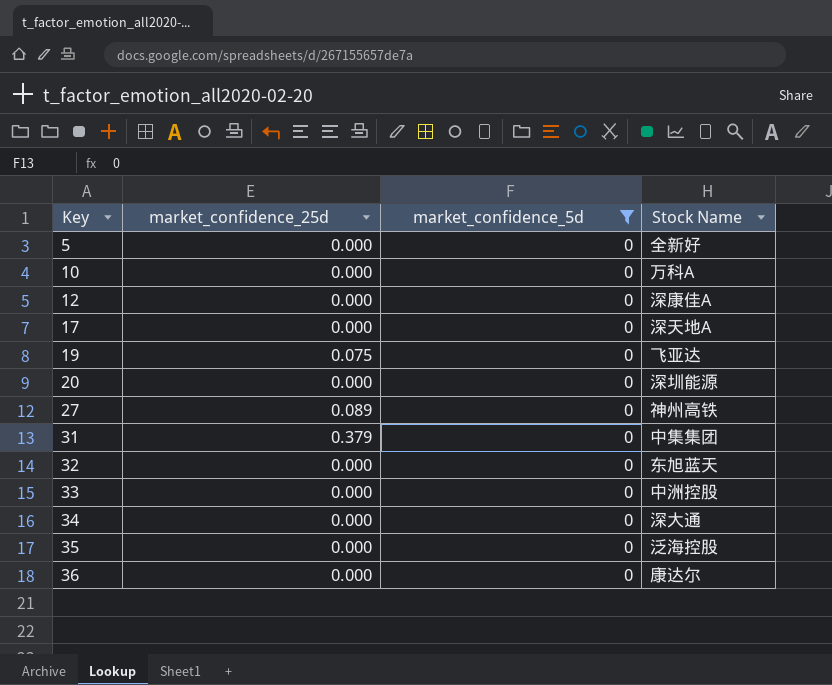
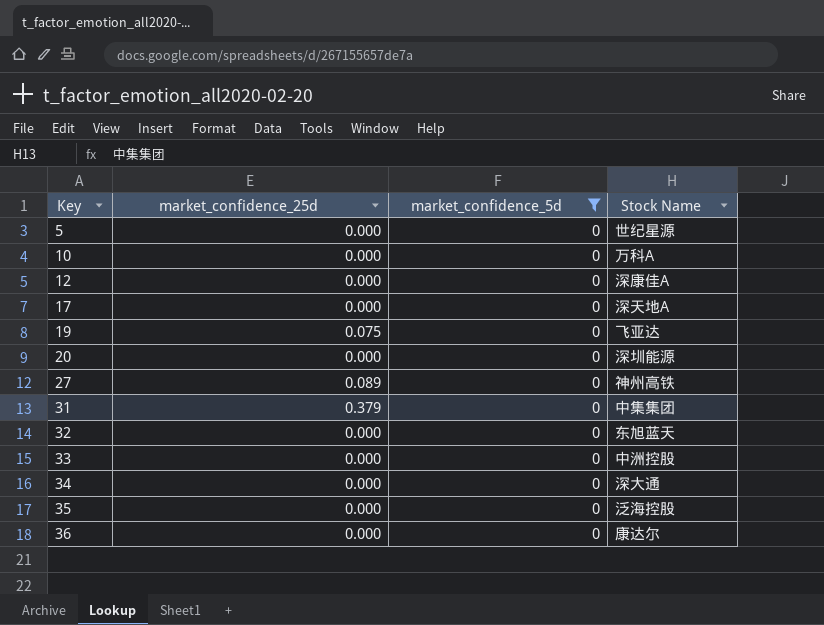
5 | Stock Name: 全新好 -> 世纪星源

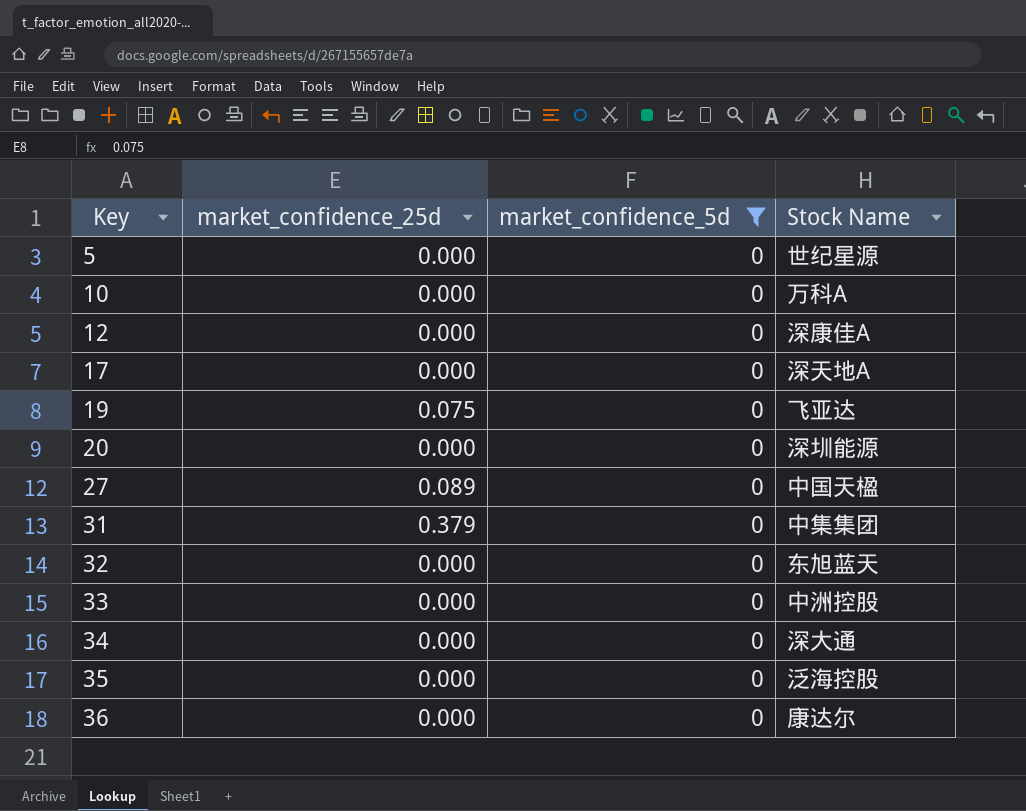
27 | Stock Name: 神州高铁 -> 中国天楹

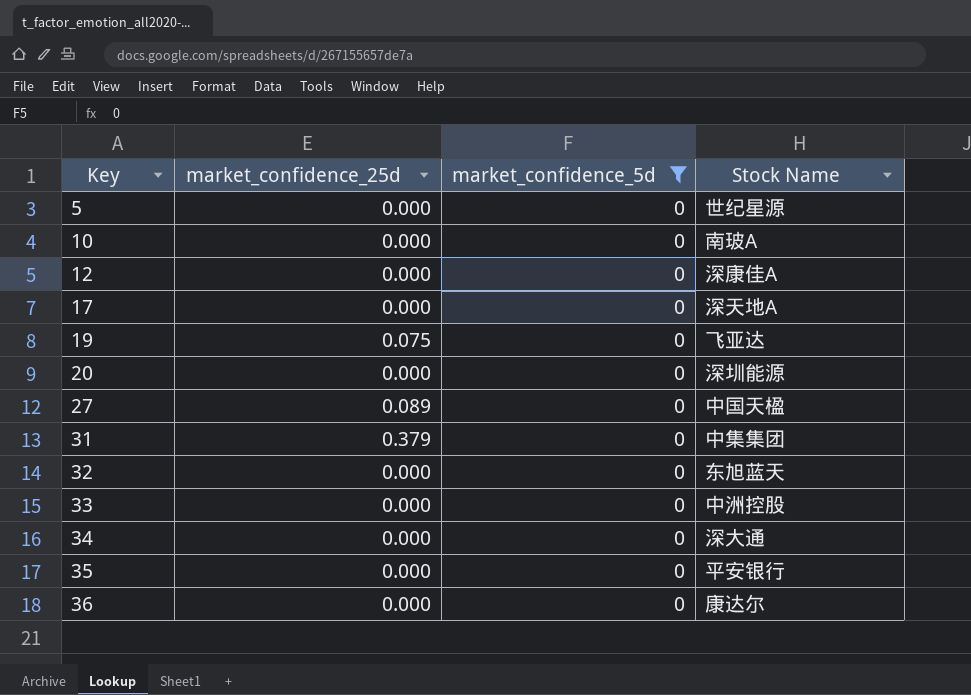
10 | Stock Name: 万科A -> 南玻A
35 | Stock Name: 泛海控股 -> 平安银行

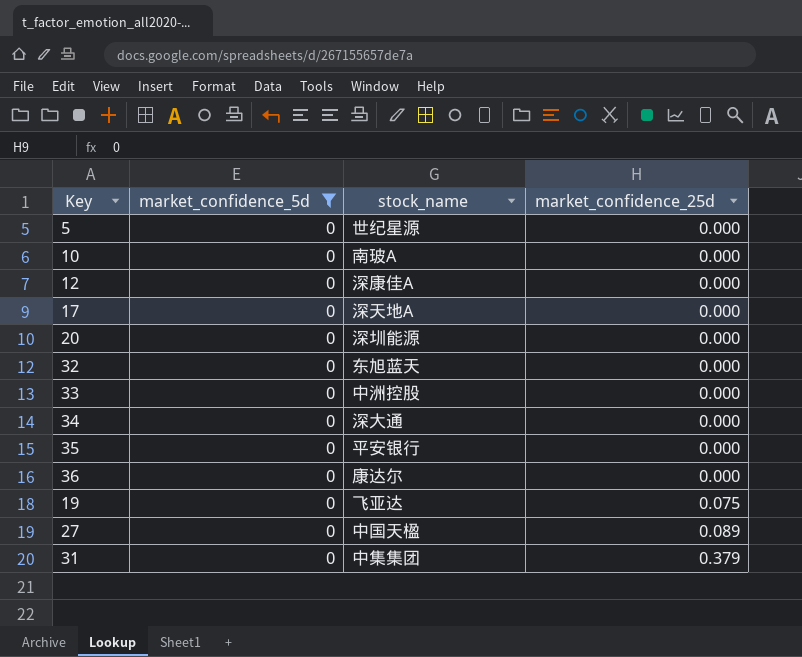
row order: Key ascending -> market_confidence_25d ascending
column name: Stock Name -> stock_name
column market_confidence_25d | position: 2 -> 4

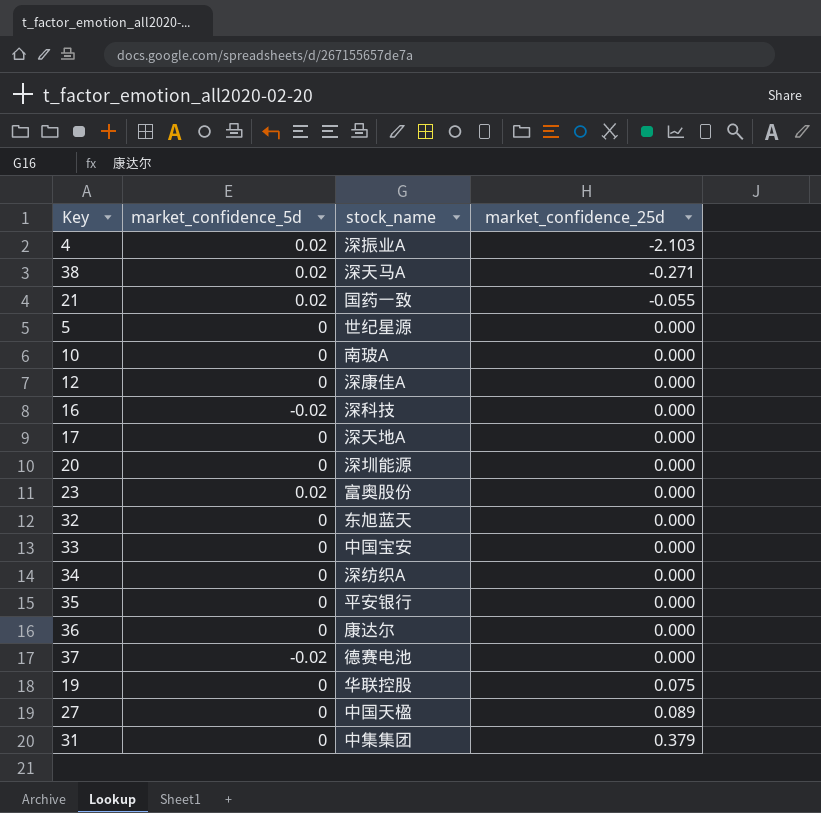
filter: market_confidence_5d = 0 -> none
33 | stock_name: 中洲控股 -> 中国宝安
34 | stock_name: 深大通 -> 深纺织A
19 | stock_name: 飞亚达 -> 华联控股

